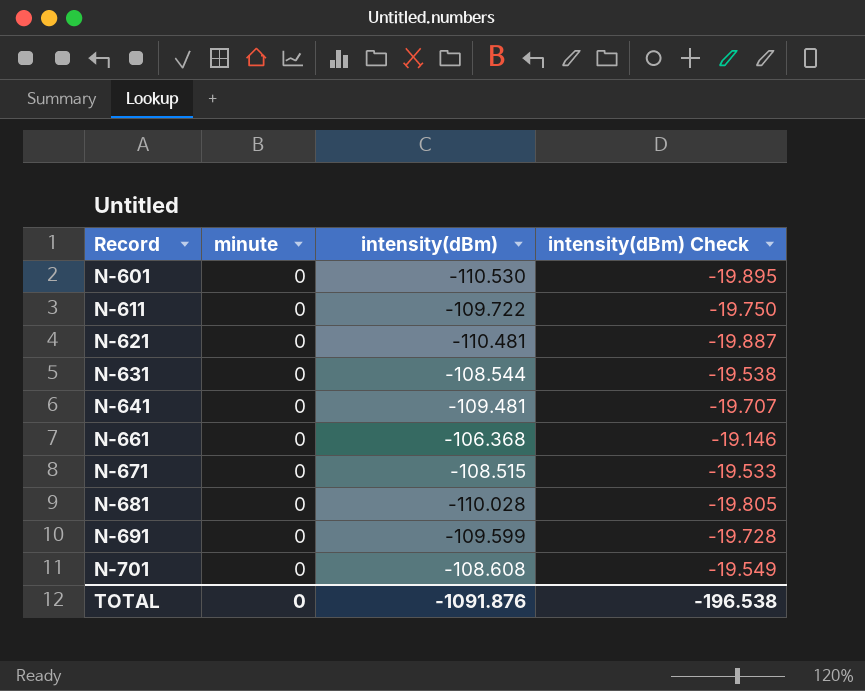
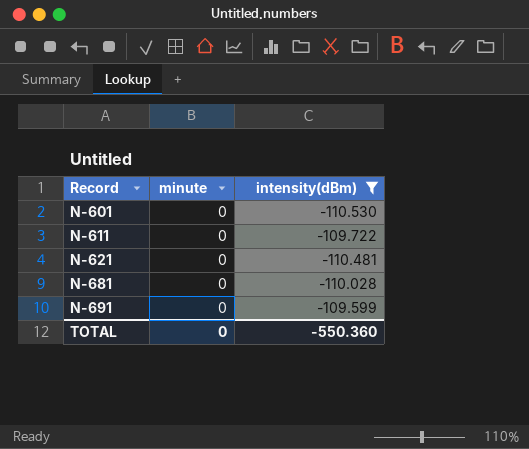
filter: none -> intensity(dBm) <= -109.599
column intensity(dBm) Check | formula: [intensity(dBm)] * 0.18 -> none
TOTAL | intensity(dBm): -1091.876 -> -550.360

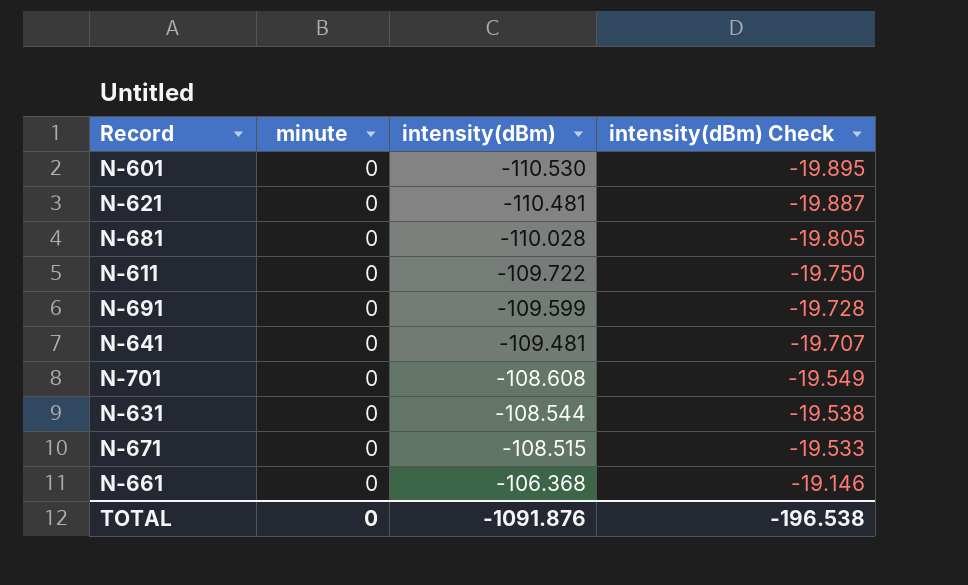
filter: intensity(dBm) <= -109.599 -> none
row order: Record ascending -> intensity(dBm) ascending
column intensity(dBm) Check | formula: none -> [intensity(dBm)] * 0.18
TOTAL | intensity(dBm): -550.360 -> -1091.876

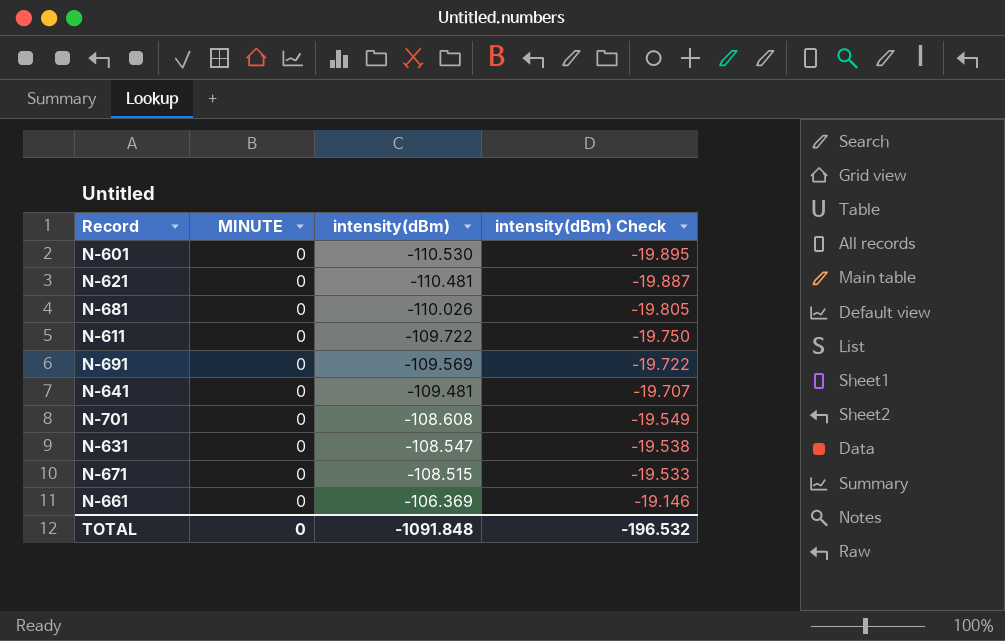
column name: minute -> MINUTE
N-681 | intensity(dBm): -110.028 -> -110.026
N-691 | intensity(dBm): -109.599 -> -109.569
N-691 | intensity(dBm) Check: -19.728 -> -19.722
N-631 | intensity(dBm): -108.544 -> -108.547
N-661 | intensity(dBm): -106.368 -> -106.369
TOTAL | intensity(dBm): -1091.876 -> -1091.848
TOTAL | intensity(dBm) Check: -196.538 -> -196.532

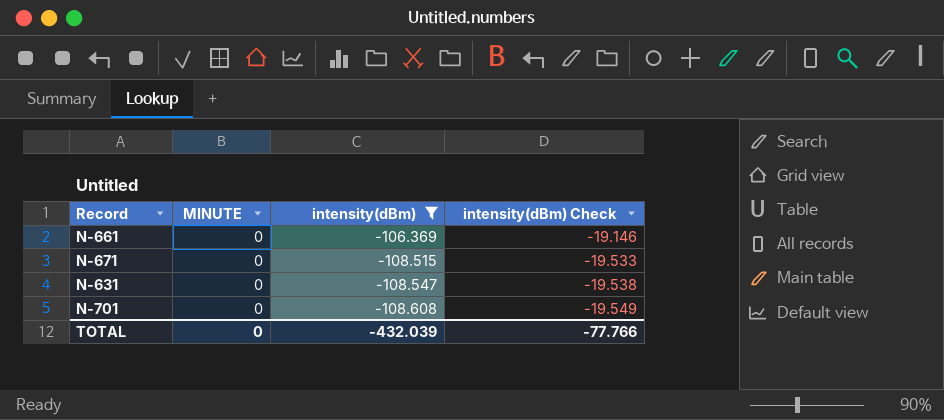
filter: none -> intensity(dBm) >= -108.608
row order: intensity(dBm) ascending -> intensity(dBm) descending
TOTAL | intensity(dBm): -1091.848 -> -432.039
TOTAL | intensity(dBm) Check: -196.532 -> -77.766

